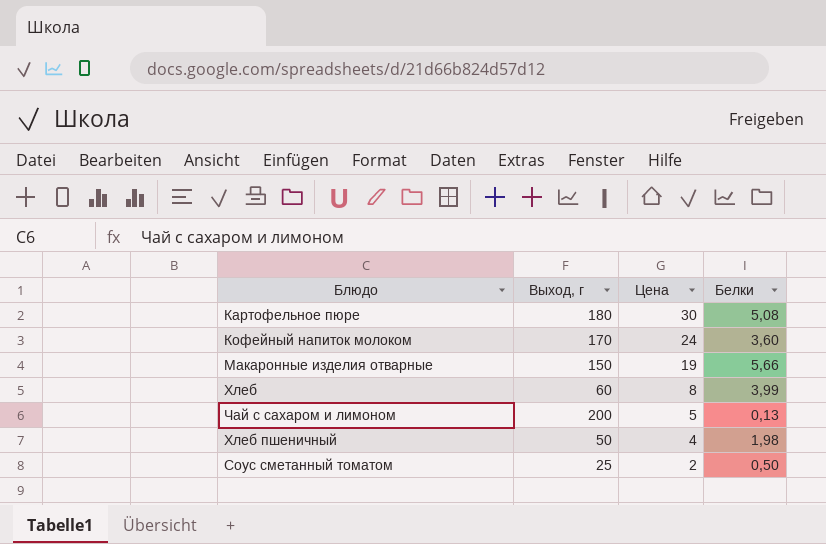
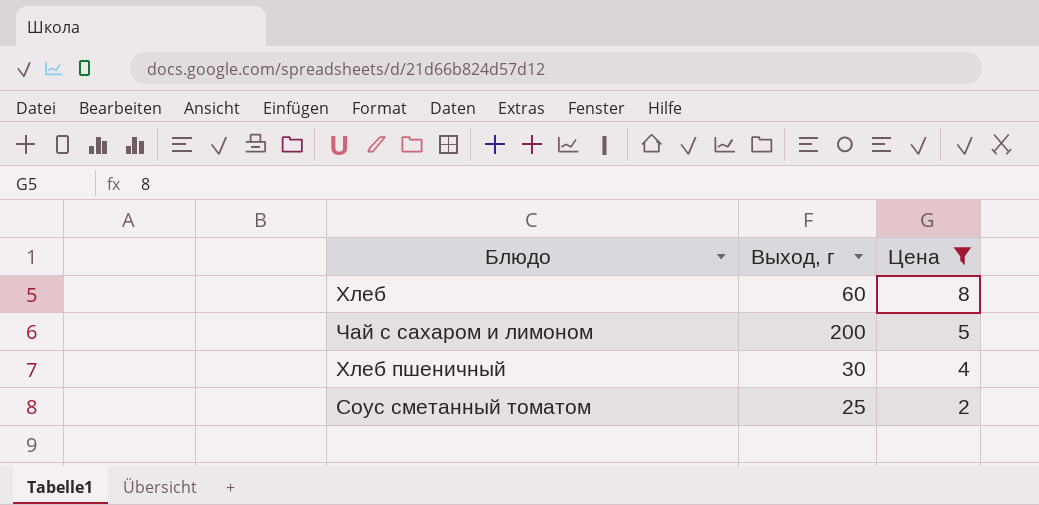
filter: none -> Цена <= 8
column Белки | position: 4 -> none
Хлеб пшеничный | Выход, г: 50 -> 30

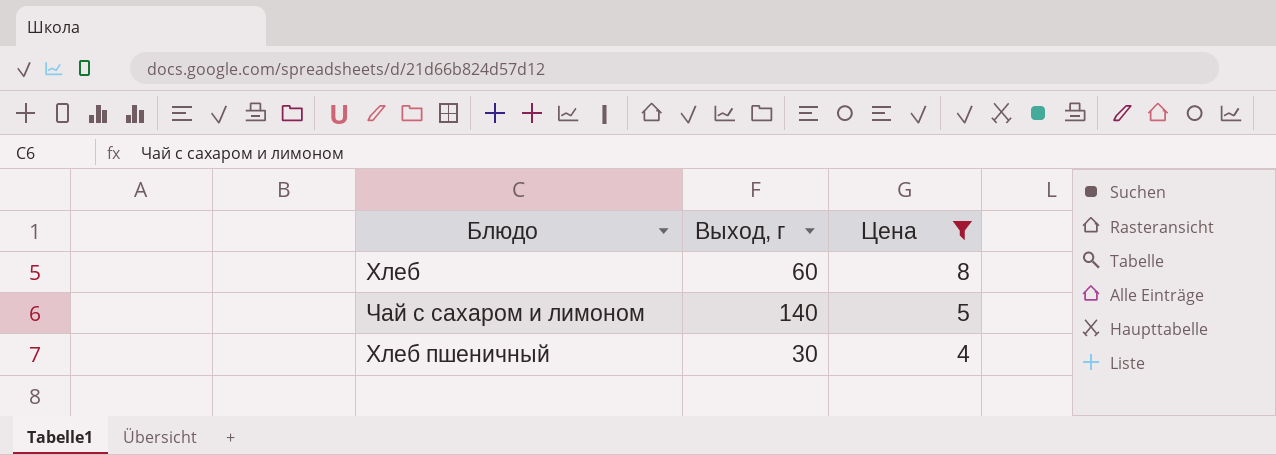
row Соус сметанный томатом: 25 | 2 -> none
Чай с сахаром и лимоном | Выход, г: 200 -> 140

